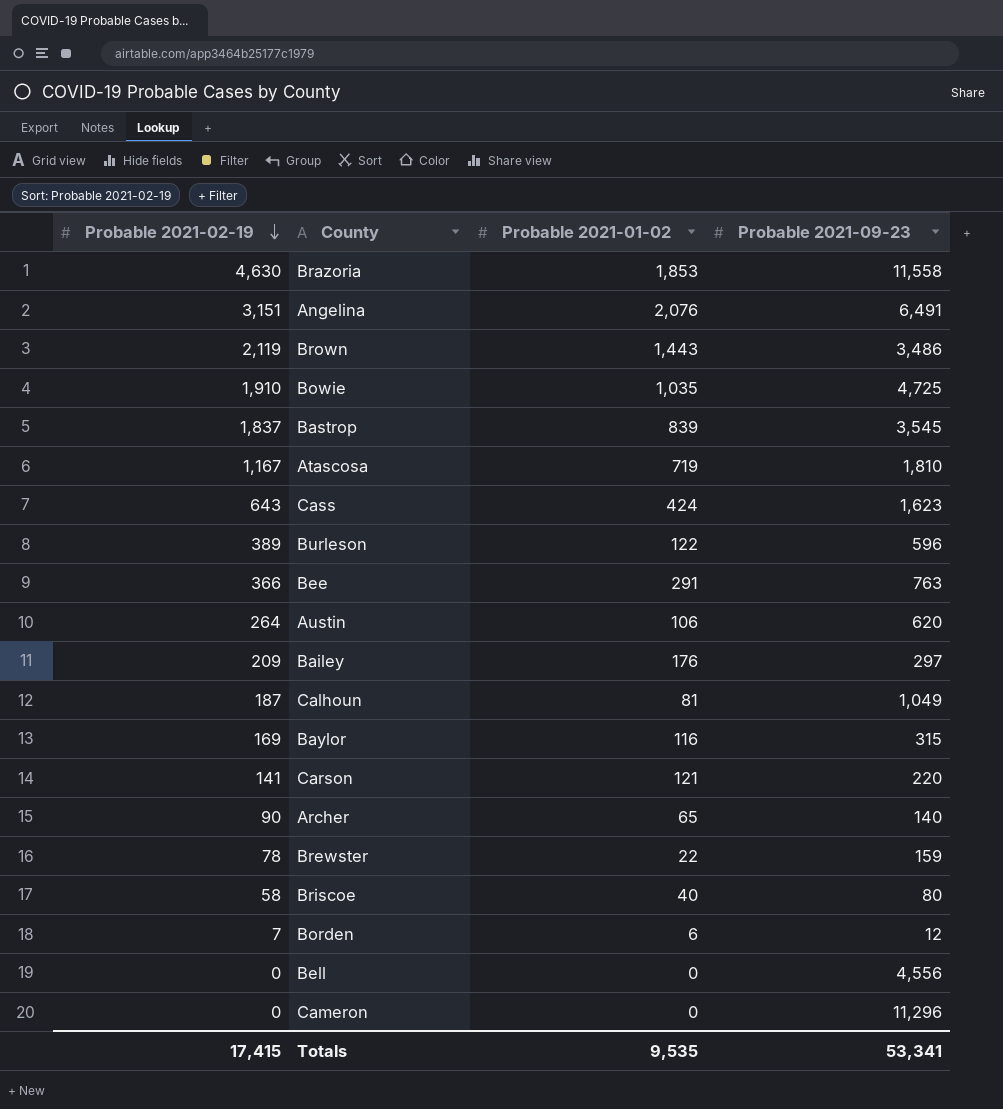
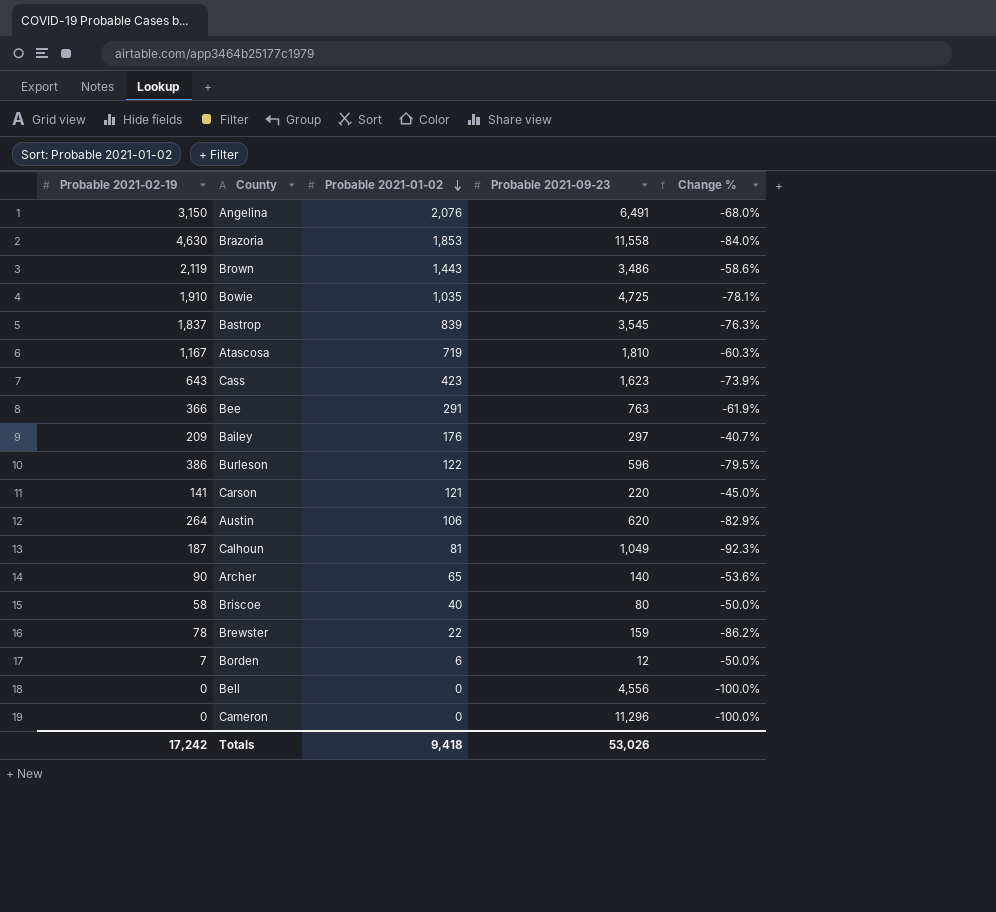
row order: Probable 2021-02-19 descending -> Probable 2021-01-02 descending
column Change % | formula: none -> ([Probable 2021-01-02] - [Probable 2021-09-23]) / [Probable 2021-09-23]
row Baylor: 169 | 116 | 315 -> none
Angelina | Probable 2021-02-19: 3,151 -> 3,150
Cass | Probable 2021-01-02: 424 -> 423
Burleson | Probable 2021-02-19: 389 -> 386
Totals | Probable 2021-02-19: 17,415 -> 17,242
Totals | Probable 2021-01-02: 9,535 -> 9,418
Totals | Probable 2021-09-23: 53,341 -> 53,026

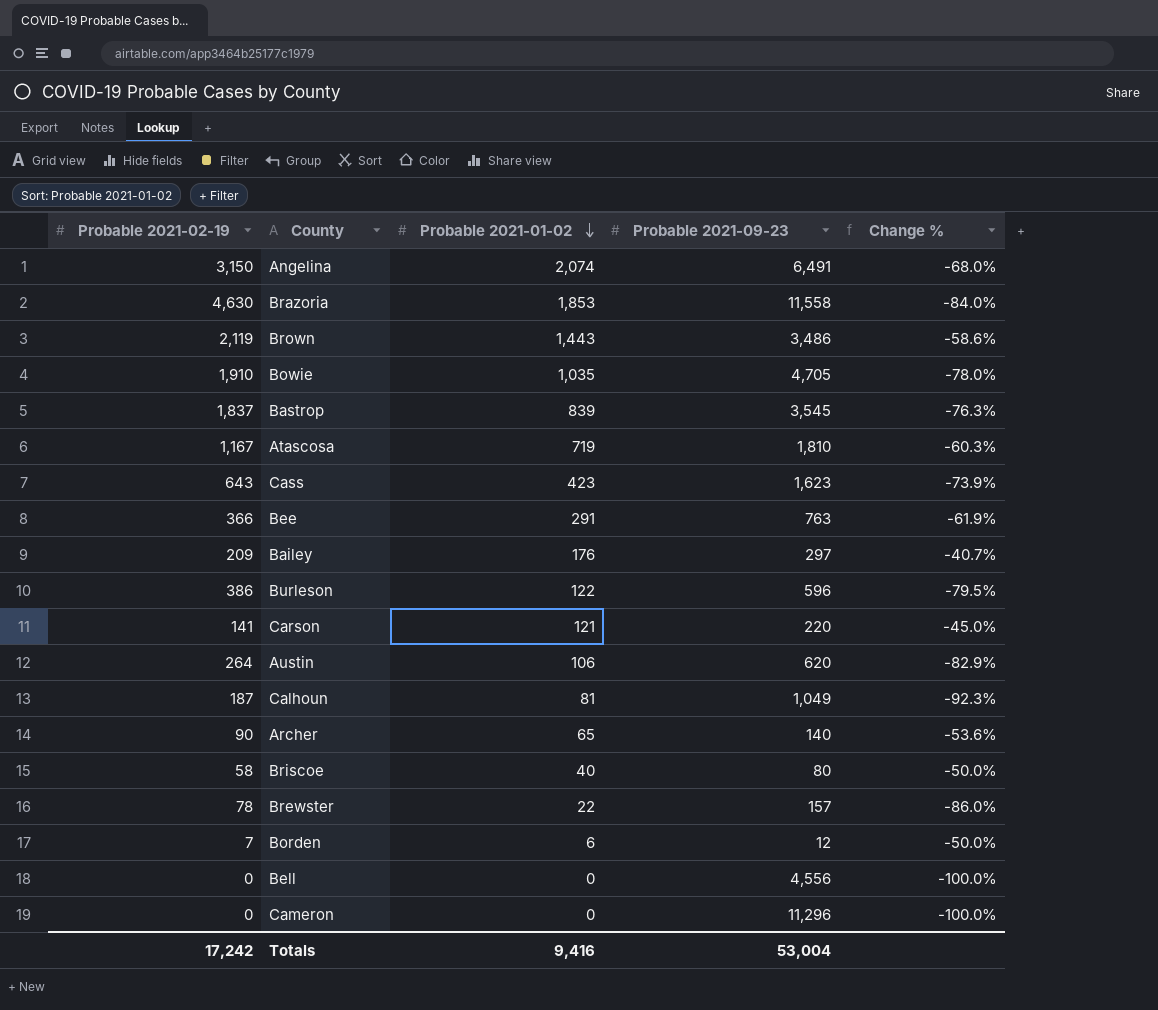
Angelina | Probable 2021-01-02: 2,076 -> 2,074
Bowie | Probable 2021-09-23: 4,725 -> 4,705
Bowie | Change %: -78.1% -> -78.0%
Brewster | Probable 2021-09-23: 159 -> 157
Brewster | Change %: -86.2% -> -86.0%
Totals | Probable 2021-01-02: 9,418 -> 9,416
Totals | Probable 2021-09-23: 53,026 -> 53,004

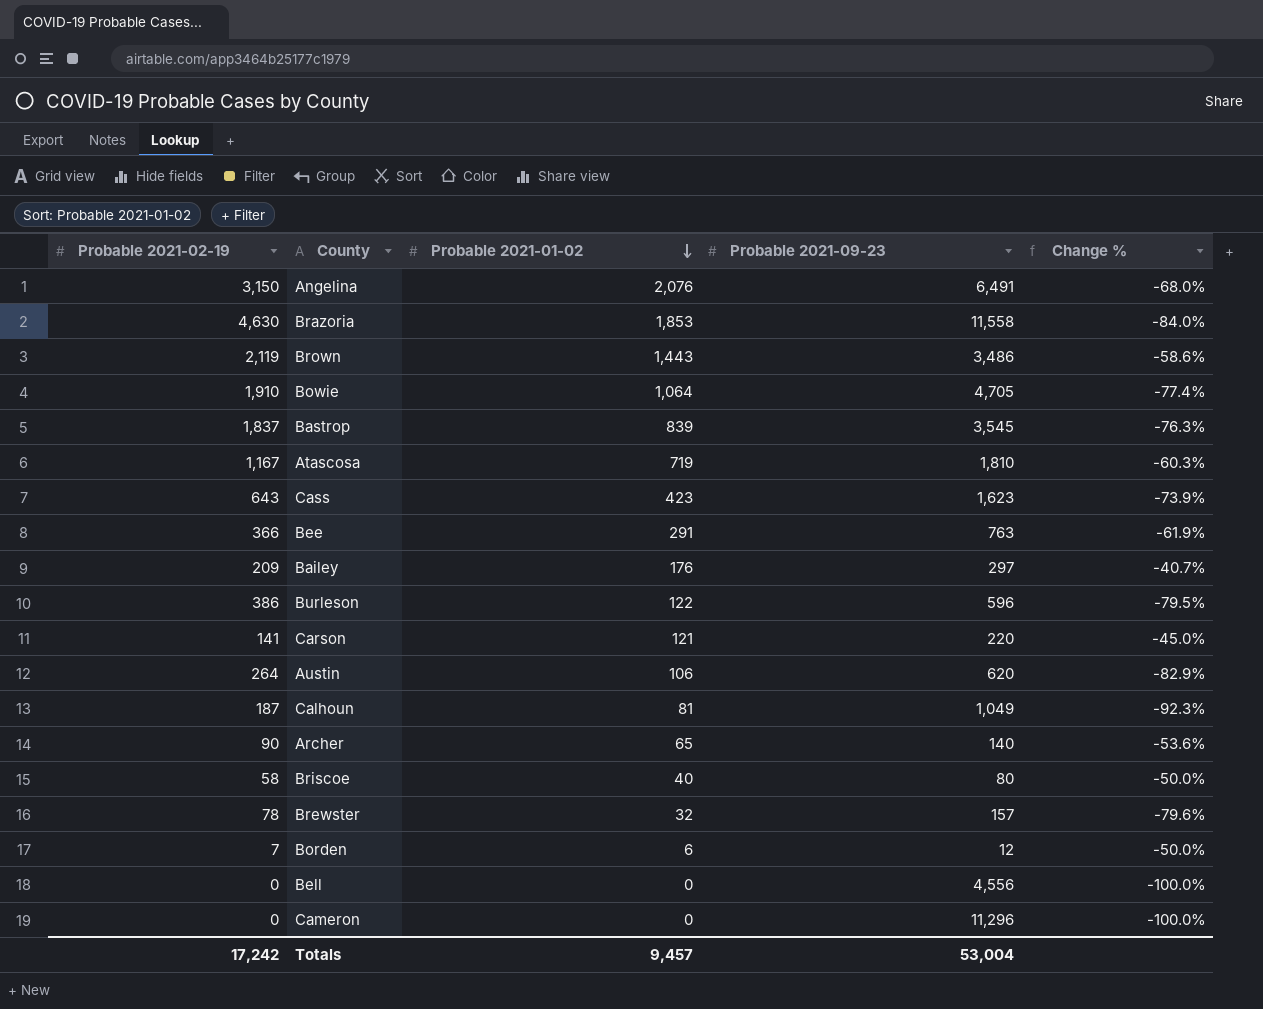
Angelina | Probable 2021-01-02: 2,074 -> 2,076
Bowie | Probable 2021-01-02: 1,035 -> 1,064
Bowie | Change %: -78.0% -> -77.4%
Brewster | Probable 2021-01-02: 22 -> 32
Brewster | Change %: -86.0% -> -79.6%
Totals | Probable 2021-01-02: 9,416 -> 9,457

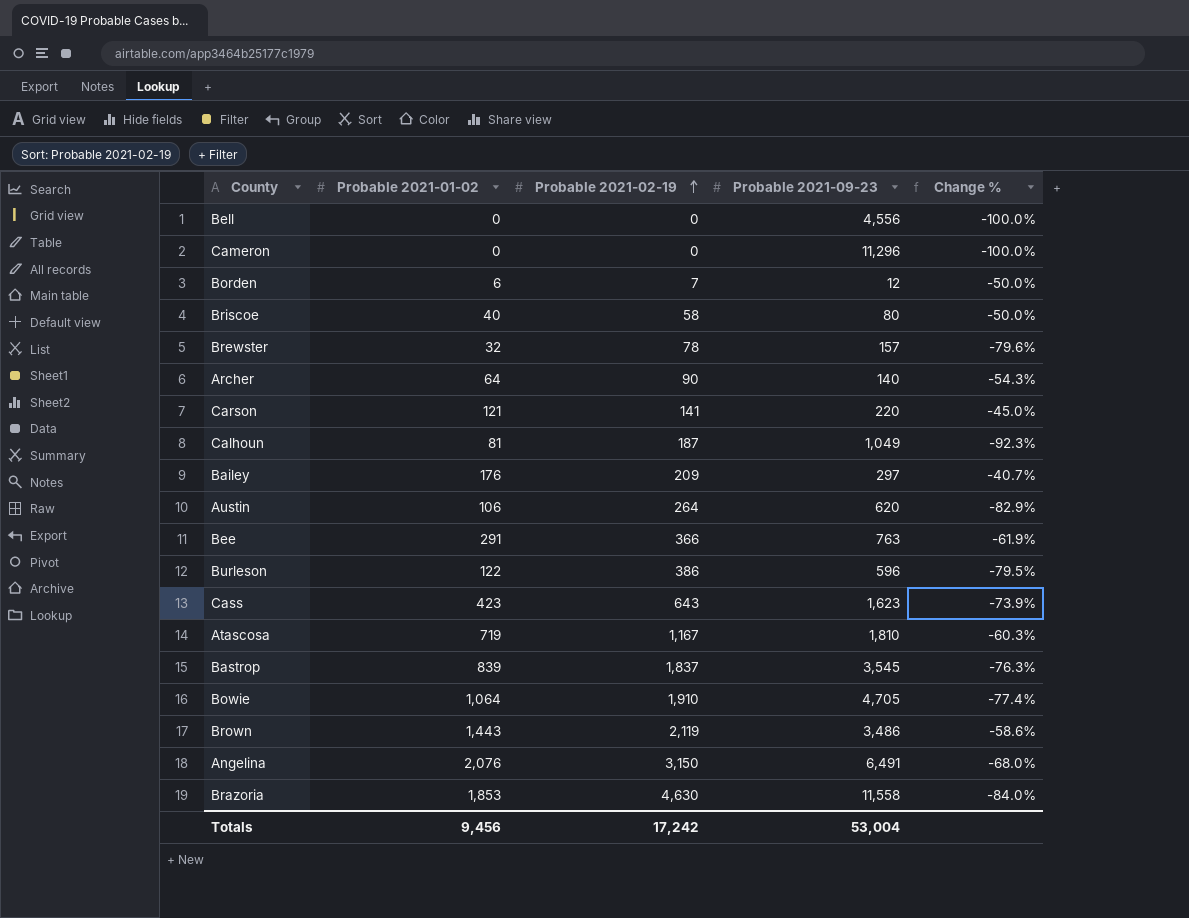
row order: Probable 2021-01-02 descending -> Probable 2021-02-19 ascending
column Probable 2021-02-19 | position: 1 -> 3
Archer | Probable 2021-01-02: 65 -> 64
Archer | Change %: -53.6% -> -54.3%
Totals | Probable 2021-01-02: 9,457 -> 9,456

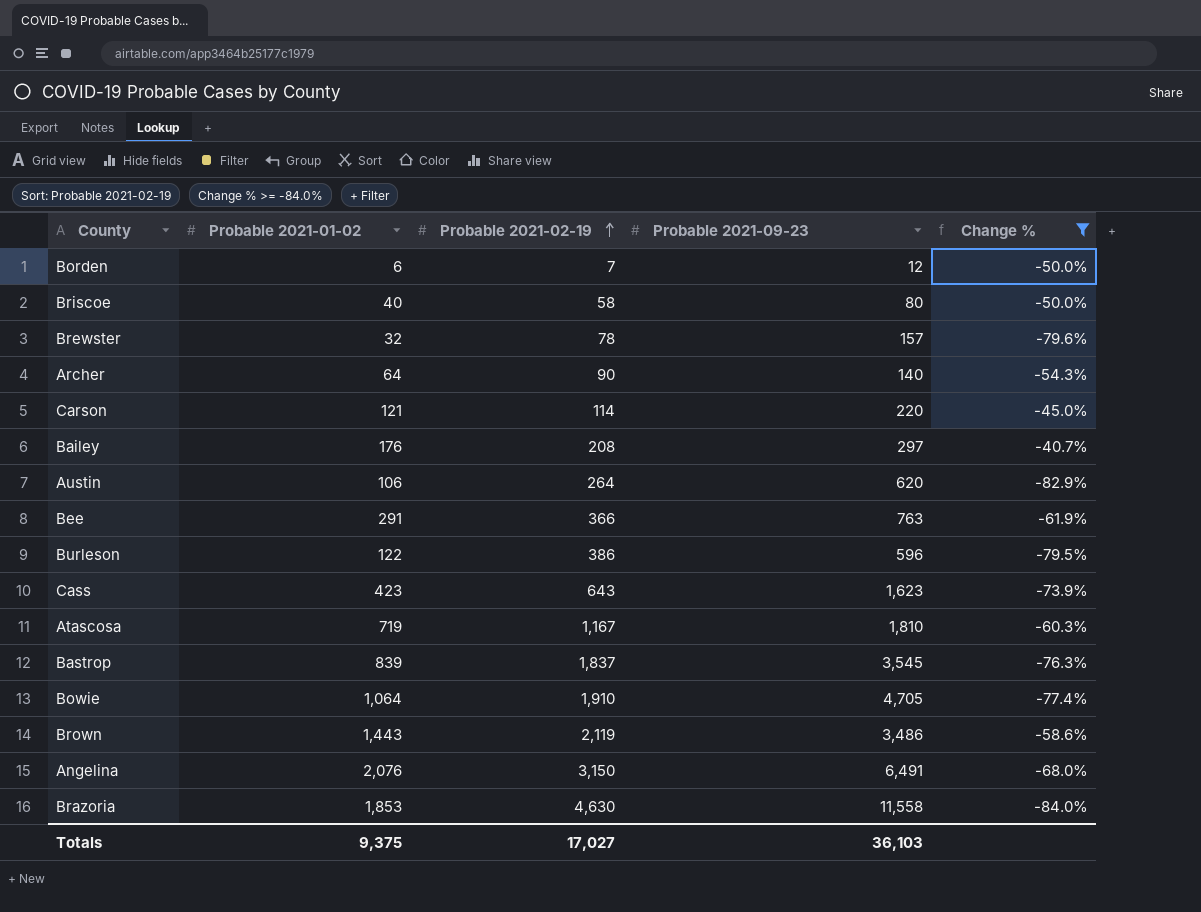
filter: none -> Change % >= -84.0%
Carson | Probable 2021-02-19: 141 -> 114
Bailey | Probable 2021-02-19: 209 -> 208
Totals | Probable 2021-01-02: 9,456 -> 9,375
Totals | Probable 2021-02-19: 17,242 -> 17,027
Totals | Probable 2021-09-23: 53,004 -> 36,103

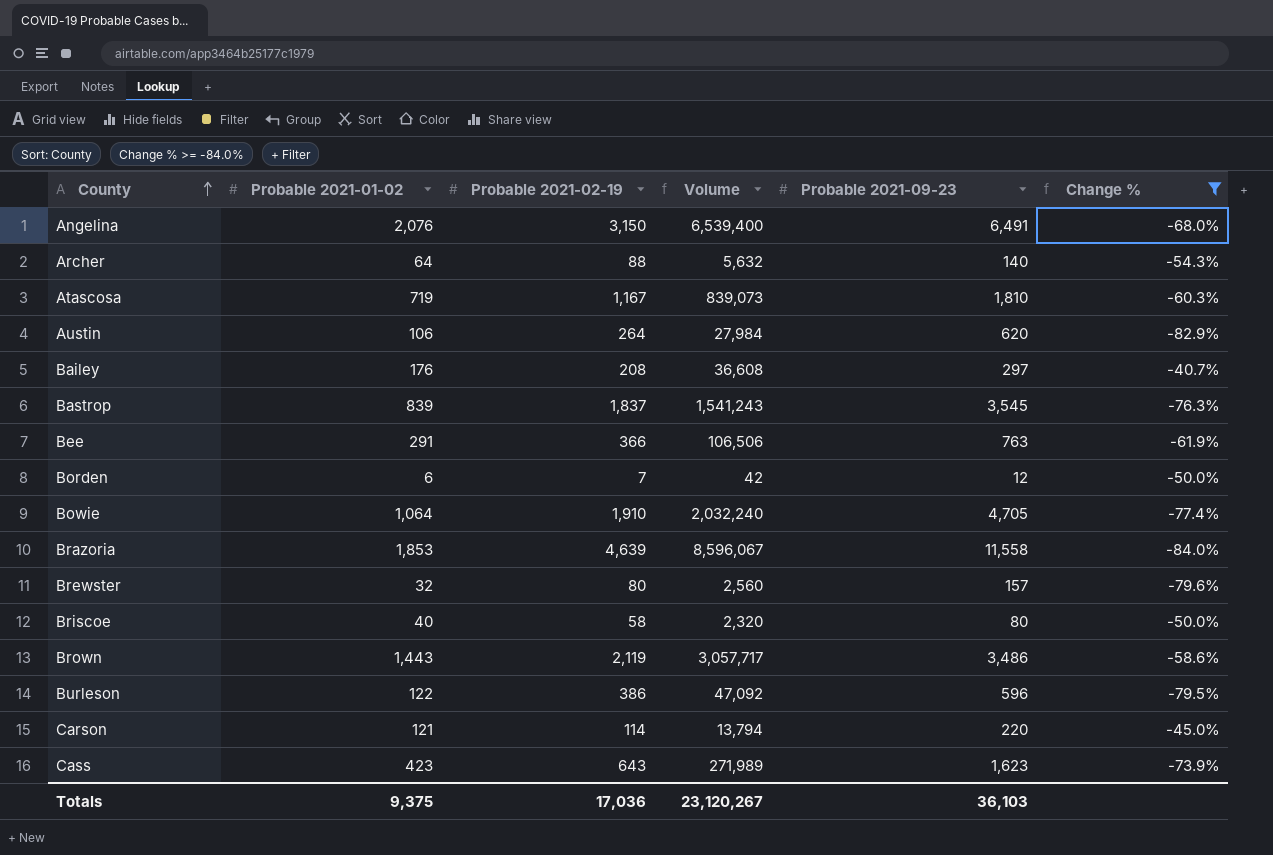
row order: Probable 2021-02-19 ascending -> County ascending
column Volume | formula: none -> [Probable 2021-01-02] * [Probable 2021-02-19]
Archer | Probable 2021-02-19: 90 -> 88
Brazoria | Probable 2021-02-19: 4,630 -> 4,639
Brewster | Probable 2021-02-19: 78 -> 80
Totals | Probable 2021-02-19: 17,027 -> 17,036

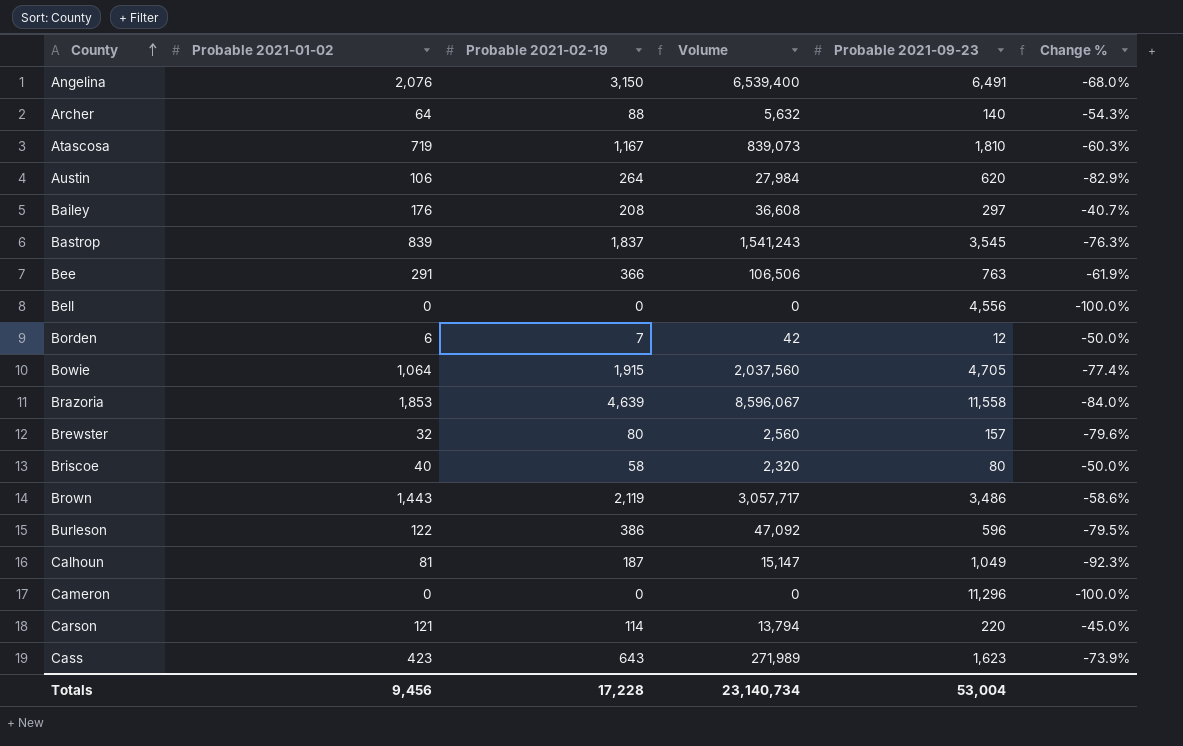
filter: Change % >= -84.0% -> none
Bowie | Probable 2021-02-19: 1,910 -> 1,915
Bowie | Volume: 2,032,240 -> 2,037,560
Totals | Probable 2021-01-02: 9,375 -> 9,456
Totals | Probable 2021-02-19: 17,036 -> 17,228
Totals | Volume: 23,120,267 -> 23,140,734
Totals | Probable 2021-09-23: 36,103 -> 53,004

